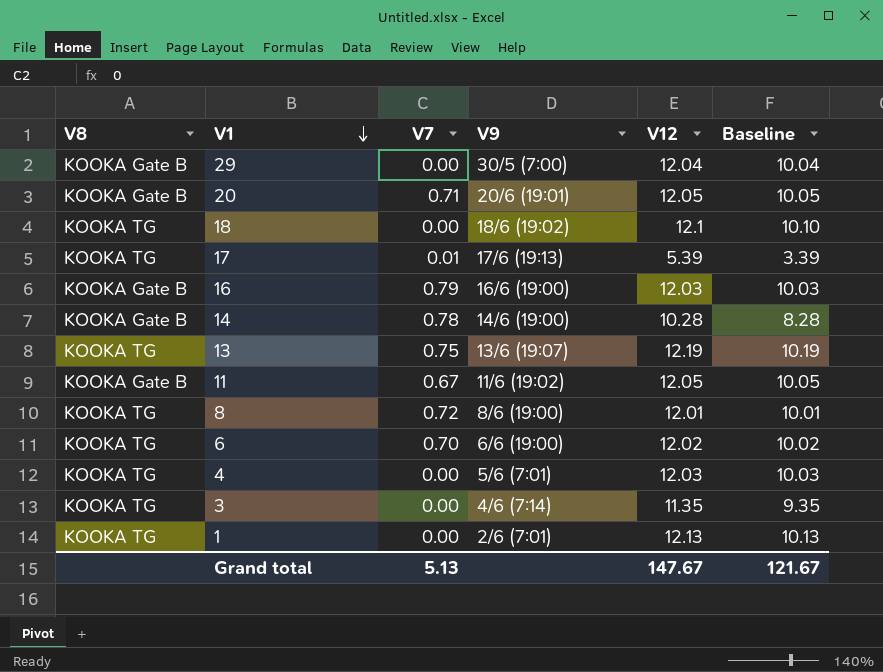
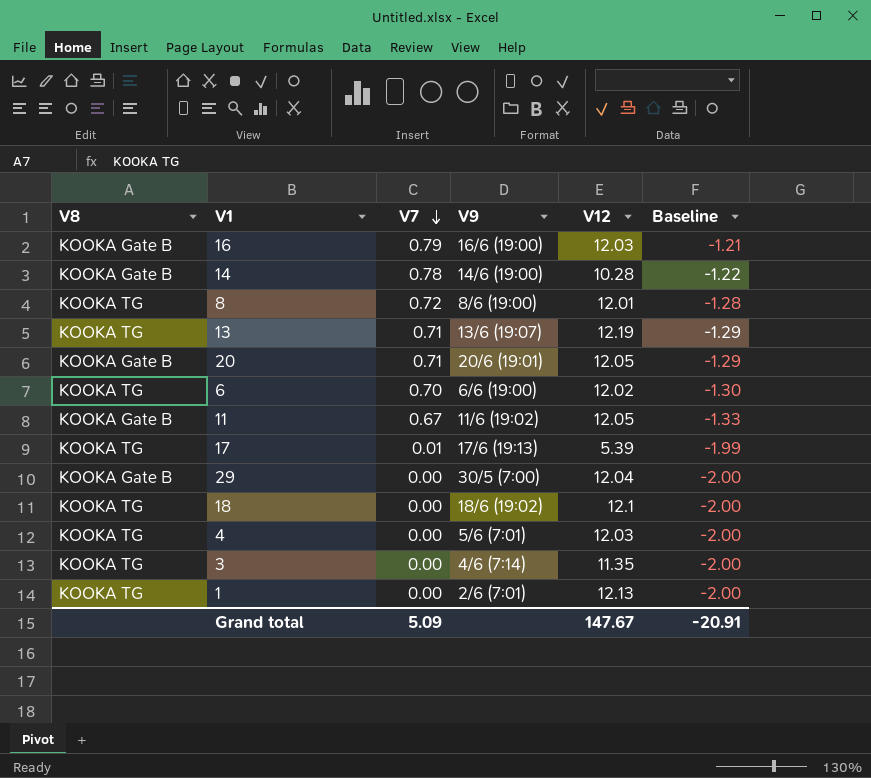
row order: V1 descending -> V7 descending
column Baseline | formula: [V12] - 2 -> [V7] - 2
13 | V7: 0.75 -> 0.71
Grand total | V7: 5.13 -> 5.09
Grand total | Baseline: 121.67 -> -20.91

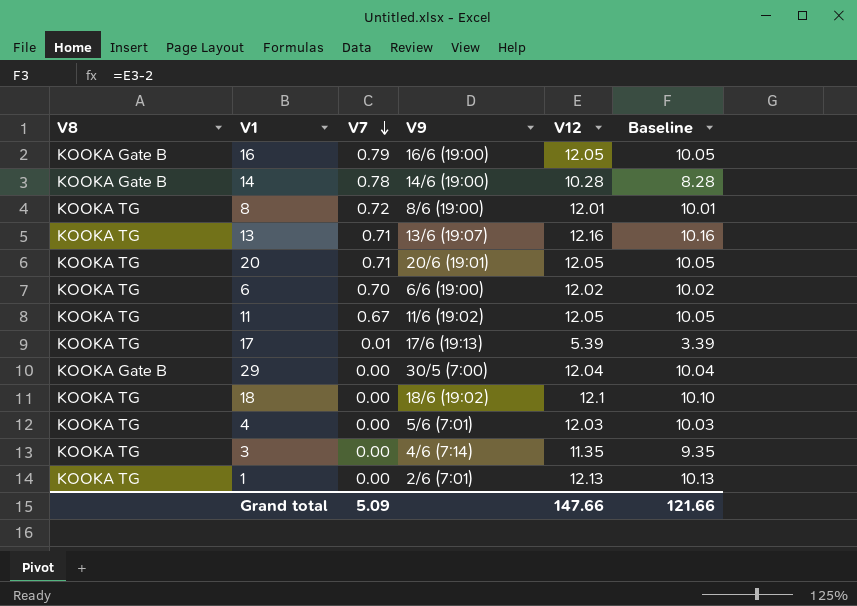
column Baseline | formula: [V7] - 2 -> [V12] - 2
16 | V12: 12.03 -> 12.05
13 | V12: 12.19 -> 12.16
20 | V8: KOOKA Gate B -> KOOKA TG
11 | V8: KOOKA Gate B -> KOOKA TG
Grand total | V12: 147.67 -> 147.66
Grand total | Baseline: -20.91 -> 121.66

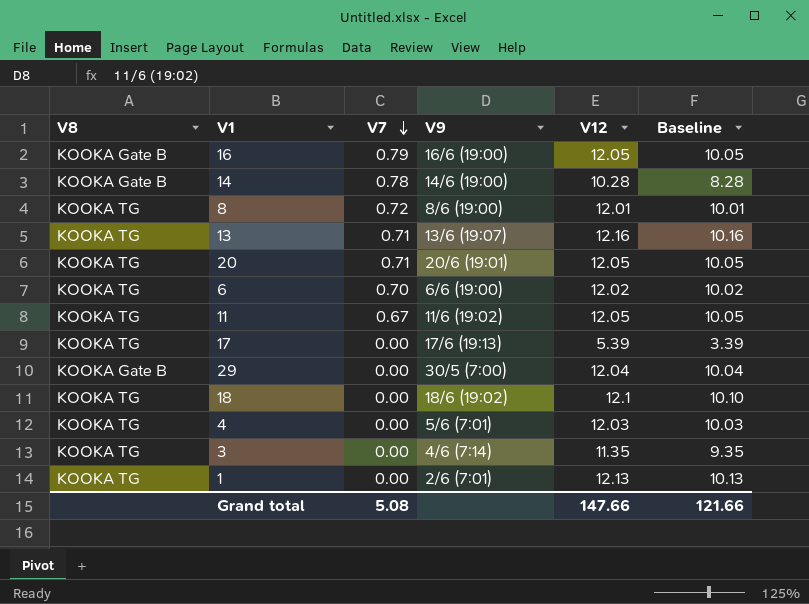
17 | V7: 0.01 -> 0.00
Grand total | V7: 5.09 -> 5.08

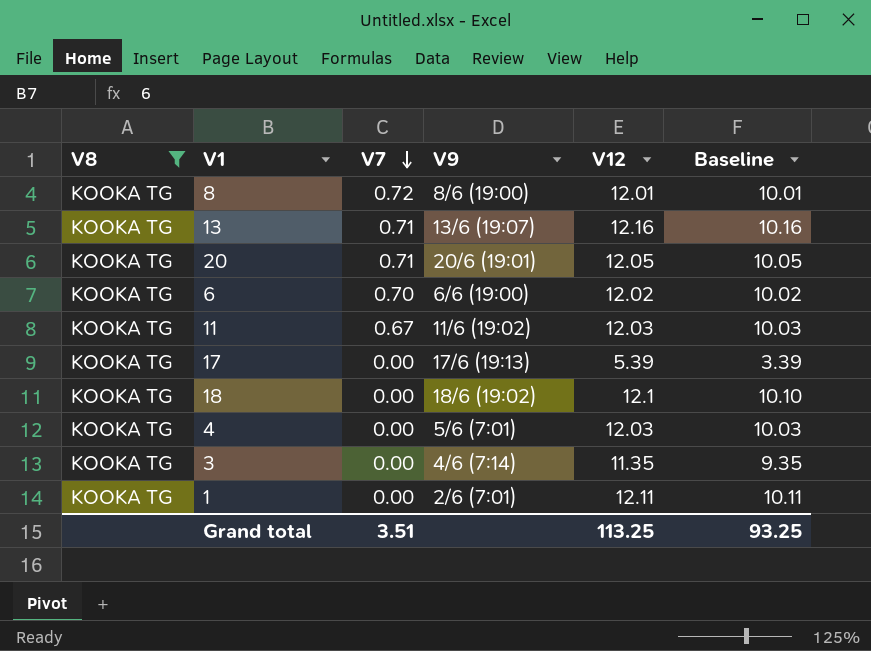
filter: none -> V8 = KOOKA TG
11 | V12: 12.05 -> 12.03
11 | Baseline: 10.05 -> 10.03
1 | V12: 12.13 -> 12.11
1 | Baseline: 10.13 -> 10.11
Grand total | V7: 5.08 -> 3.51
Grand total | V12: 147.66 -> 113.25
Grand total | Baseline: 121.66 -> 93.25

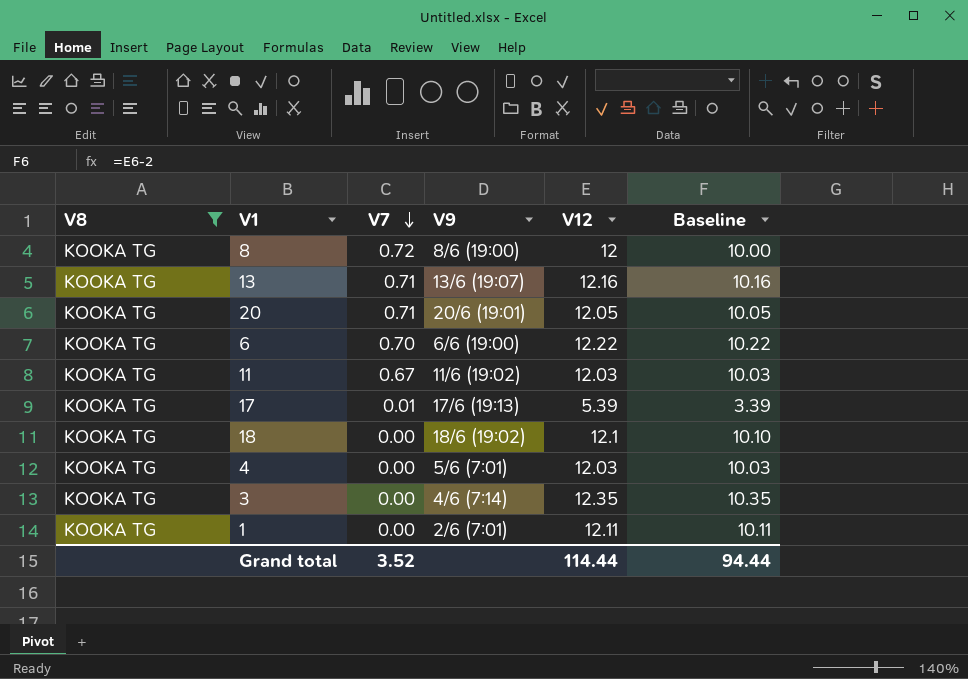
8 | V12: 12.01 -> 12
8 | Baseline: 10.01 -> 10.00
6 | V12: 12.02 -> 12.22
6 | Baseline: 10.02 -> 10.22
17 | V7: 0.00 -> 0.01
3 | V12: 11.35 -> 12.35
3 | Baseline: 9.35 -> 10.35
Grand total | V7: 3.51 -> 3.52
Grand total | V12: 113.25 -> 114.44
Grand total | Baseline: 93.25 -> 94.44

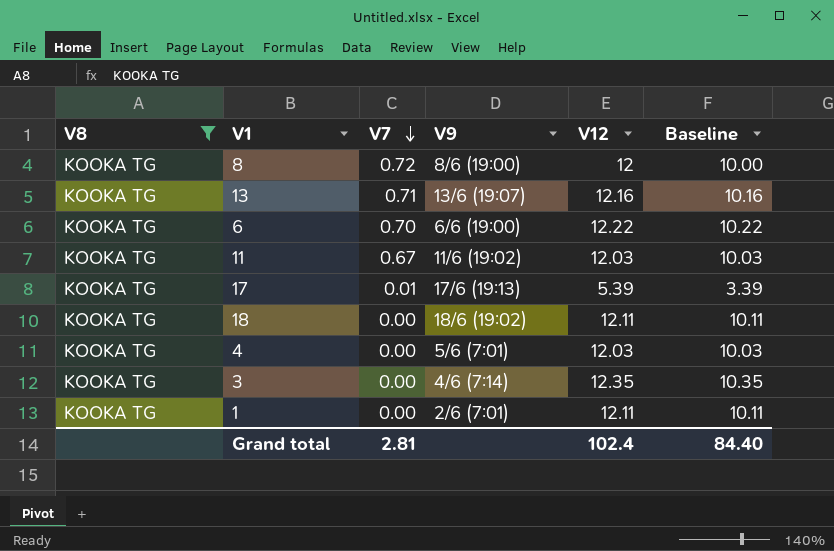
row 20: KOOKA TG | 0.71 | 20/6 (19:01) | 12.05 | 10.05 -> none
18 | V12: 12.1 -> 12.11
18 | Baseline: 10.10 -> 10.11
Grand total | V7: 3.52 -> 2.81
Grand total | V12: 114.44 -> 102.4
Grand total | Baseline: 94.44 -> 84.40

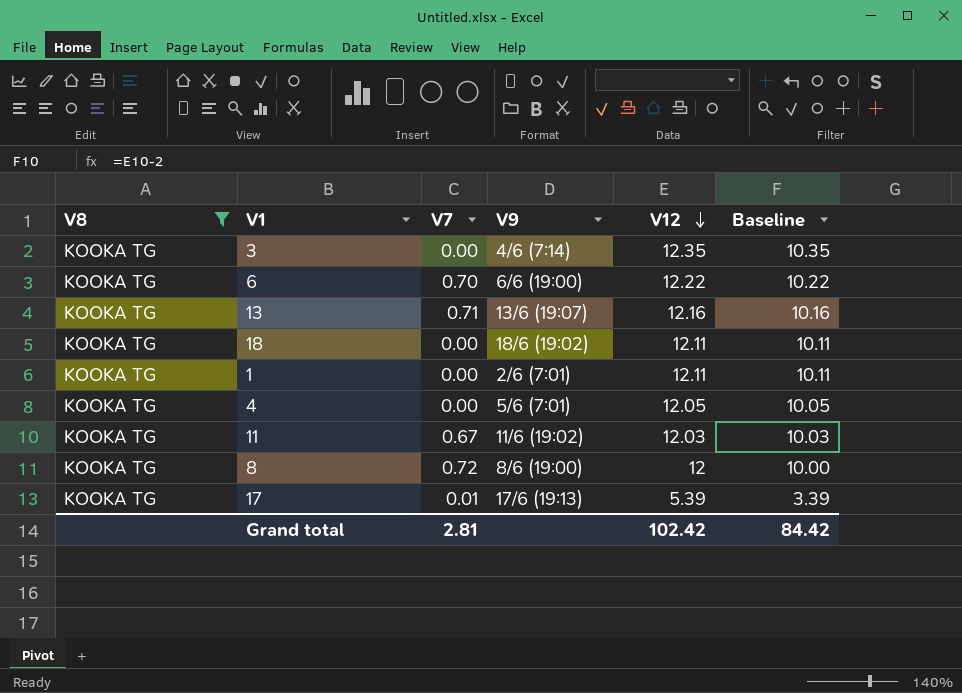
row order: V7 descending -> V12 descending
4 | V12: 12.03 -> 12.05
4 | Baseline: 10.03 -> 10.05
Grand total | V12: 102.4 -> 102.42
Grand total | Baseline: 84.40 -> 84.42

